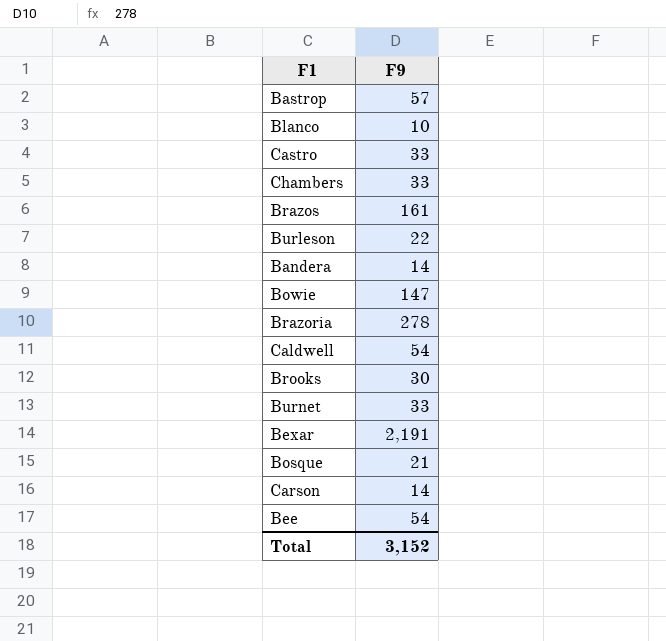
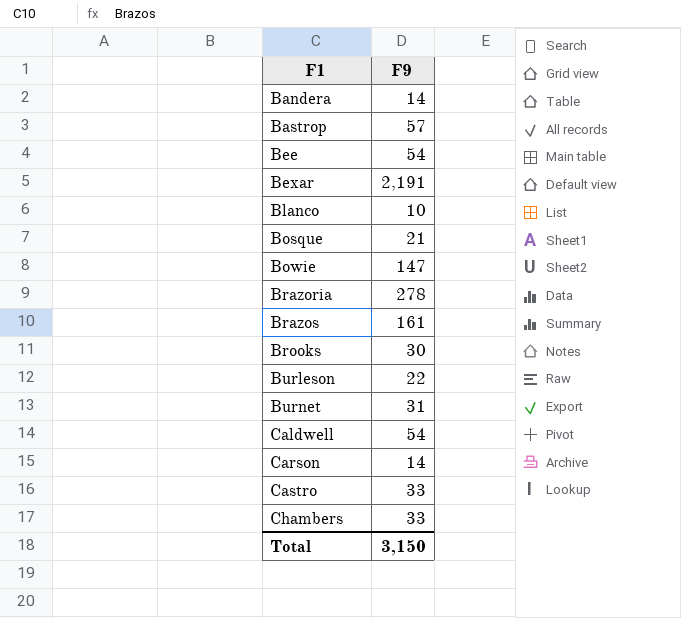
row order: none -> F1 ascending
Burnet | F9: 33 -> 31
Total | F9: 3,152 -> 3,150

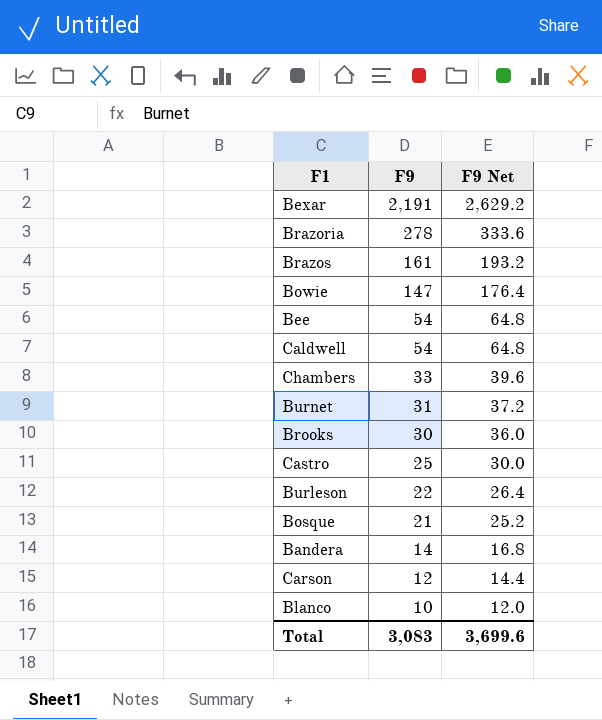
row order: F1 ascending -> F9 descending
column F9 Net | formula: none -> [F9] * 1.2
row Bastrop: 57 -> none
Castro | F9: 33 -> 25
Carson | F9: 14 -> 12
Total | F9: 3,150 -> 3,083

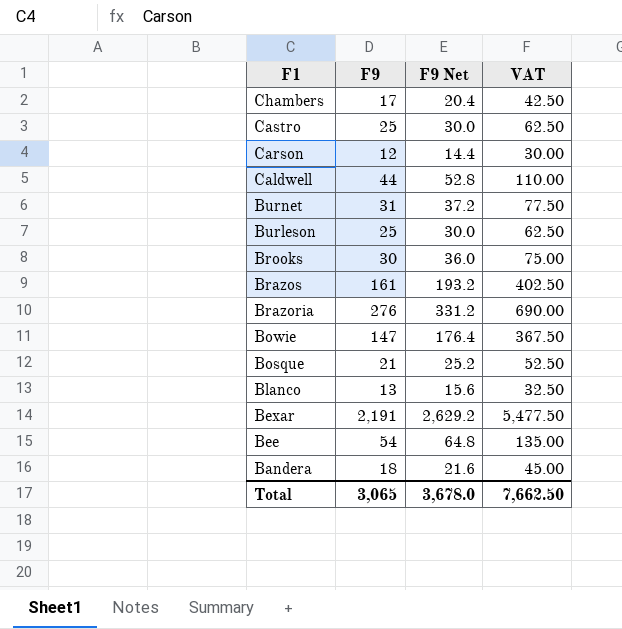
row order: F9 descending -> F1 descending
column VAT | formula: none -> [F9] * 2.5
Chambers | F9: 33 -> 17
Chambers | F9 Net: 39.6 -> 20.4
Caldwell | F9: 54 -> 44
Caldwell | F9 Net: 64.8 -> 52.8
Burleson | F9: 22 -> 25
Burleson | F9 Net: 26.4 -> 30.0
Brazoria | F9: 278 -> 276
Brazoria | F9 Net: 333.6 -> 331.2
Blanco | F9: 10 -> 13
Blanco | F9 Net: 12.0 -> 15.6
Bandera | F9: 14 -> 18
Bandera | F9 Net: 16.8 -> 21.6
Total | F9: 3,083 -> 3,065
Total | F9 Net: 3,699.6 -> 3,678.0

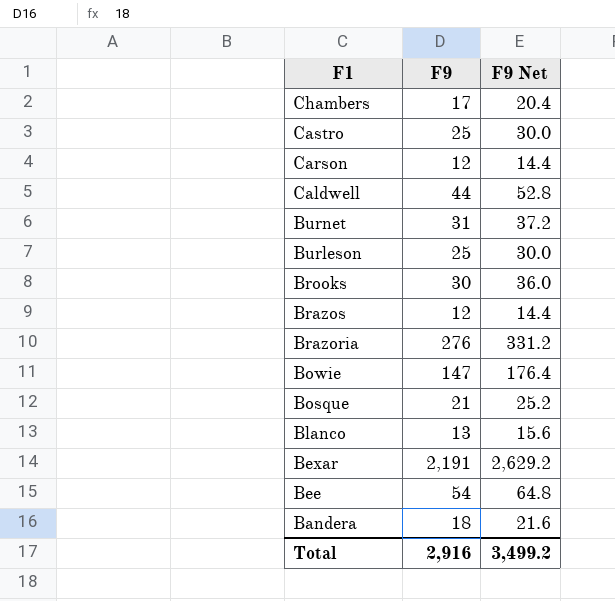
column VAT | formula: [F9] * 2.5 -> none
Brazos | F9: 161 -> 12
Brazos | F9 Net: 193.2 -> 14.4
Total | F9: 3,065 -> 2,916
Total | F9 Net: 3,678.0 -> 3,499.2

